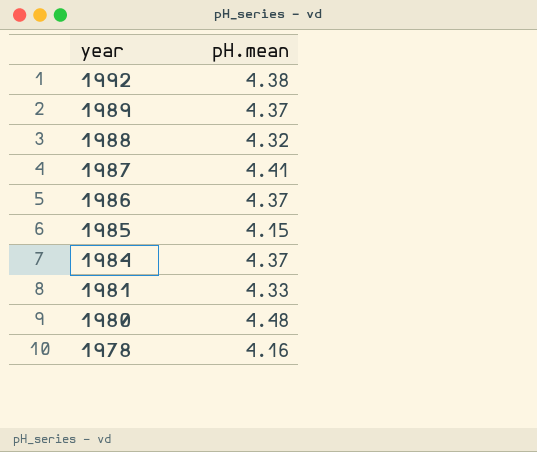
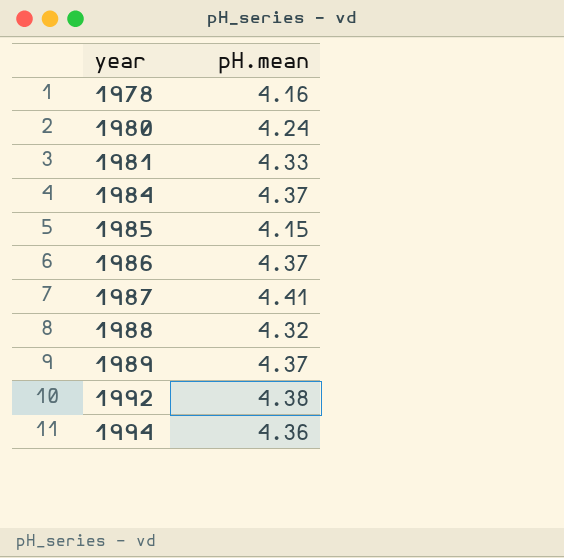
row order: year descending -> year ascending
1980 | pH.mean: 4.48 -> 4.24
row 1994: none -> 4.36

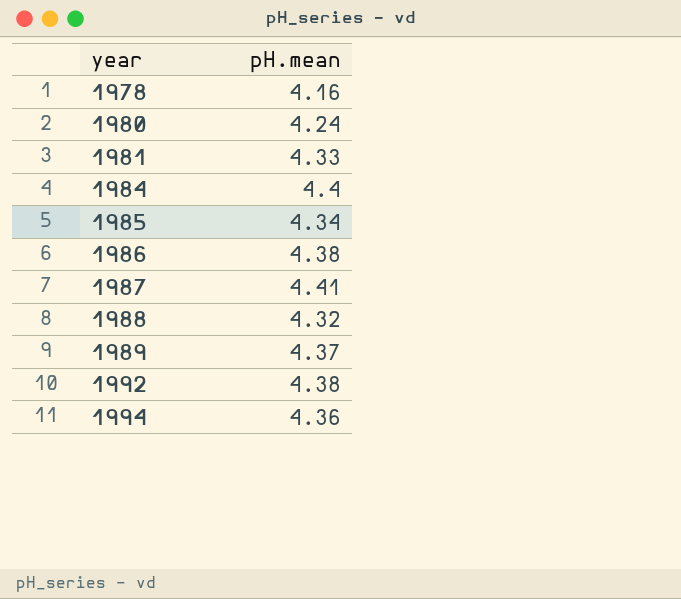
1984 | pH.mean: 4.37 -> 4.4
1985 | pH.mean: 4.15 -> 4.34
1986 | pH.mean: 4.37 -> 4.38

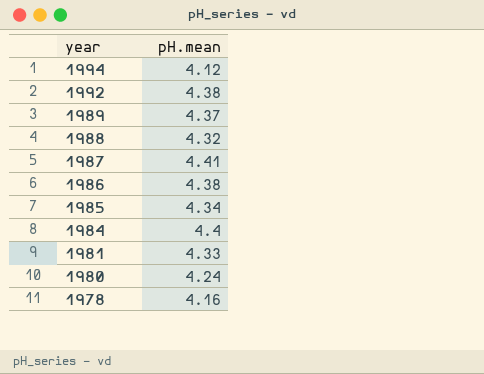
row order: year ascending -> year descending
1994 | pH.mean: 4.36 -> 4.12

